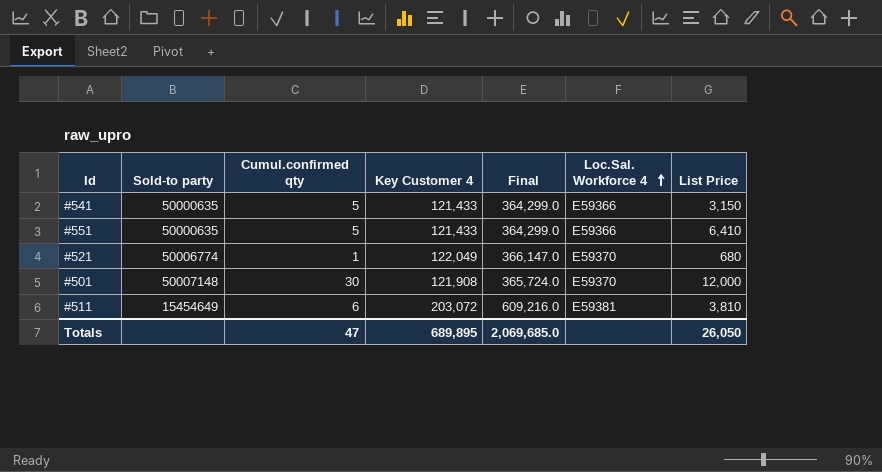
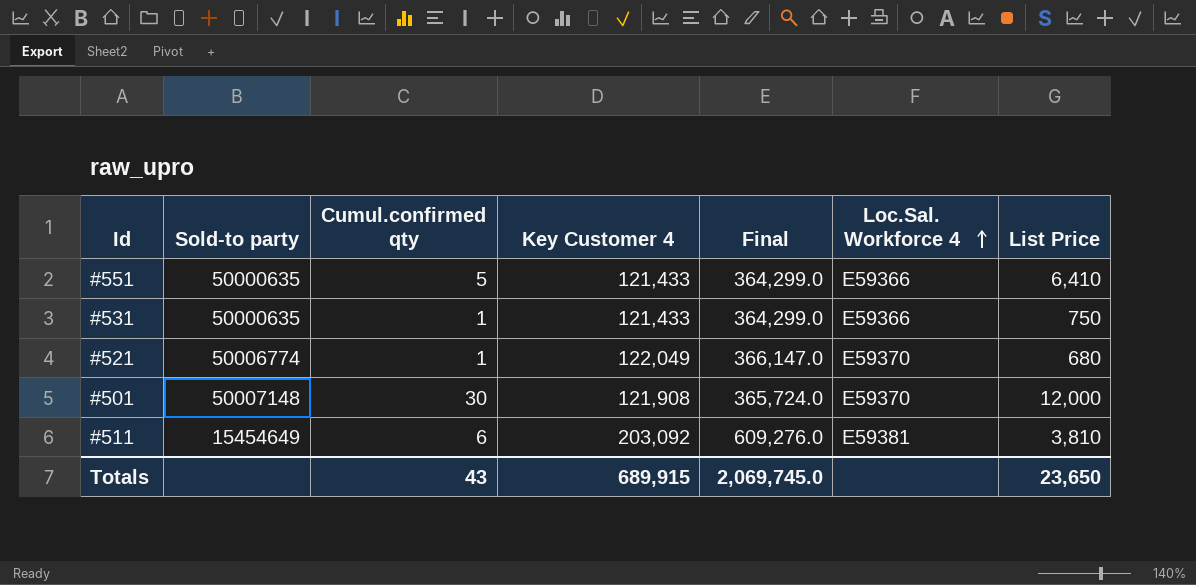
row #541: 50000635 | 5 | 121,433 | 364,299.0 | E59366 | 3,150 -> none
row #531: none -> 50000635 | 1 | 121,433 | 364,299.0 | E59366 | 750
#511 | Key Customer 4: 203,072 -> 203,092
#511 | Final: 609,216.0 -> 609,276.0
Totals | Cumul.confirmed qty: 47 -> 43
Totals | Key Customer 4: 689,895 -> 689,915
Totals | Final: 2,069,685.0 -> 2,069,745.0
Totals | List Price: 26,050 -> 23,650

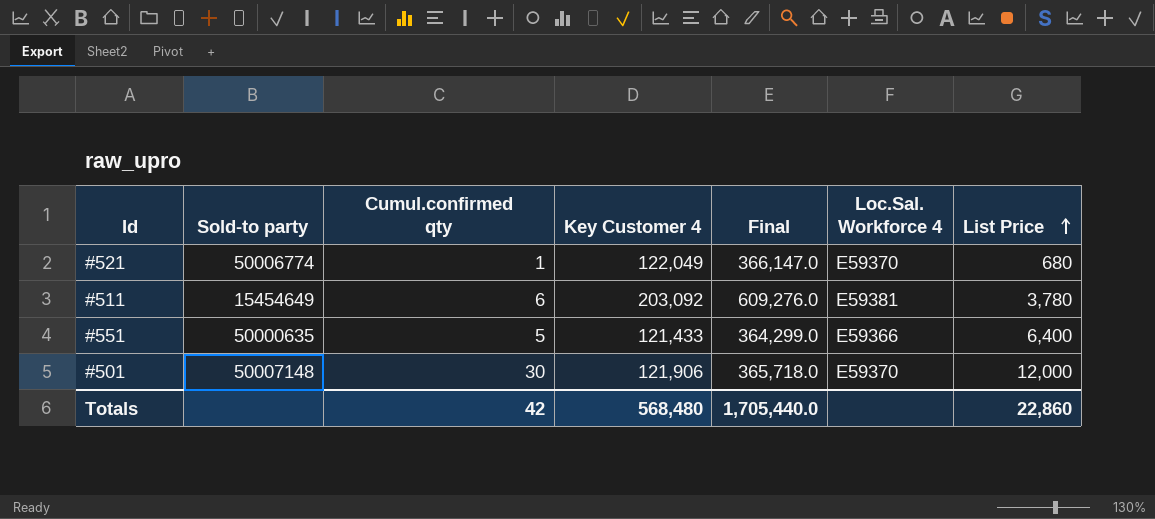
row order: Loc.Sal. Workforce 4 ascending -> List Price ascending
row #531: 50000635 | 1 | 121,433 | 364,299.0 | E59366 | 750 -> none
#511 | List Price: 3,810 -> 3,780
#551 | List Price: 6,410 -> 6,400
#501 | Key Customer 4: 121,908 -> 121,906
#501 | Final: 365,724.0 -> 365,718.0
Totals | Cumul.confirmed qty: 43 -> 42
Totals | Key Customer 4: 689,915 -> 568,480
Totals | Final: 2,069,745.0 -> 1,705,440.0
Totals | List Price: 23,650 -> 22,860

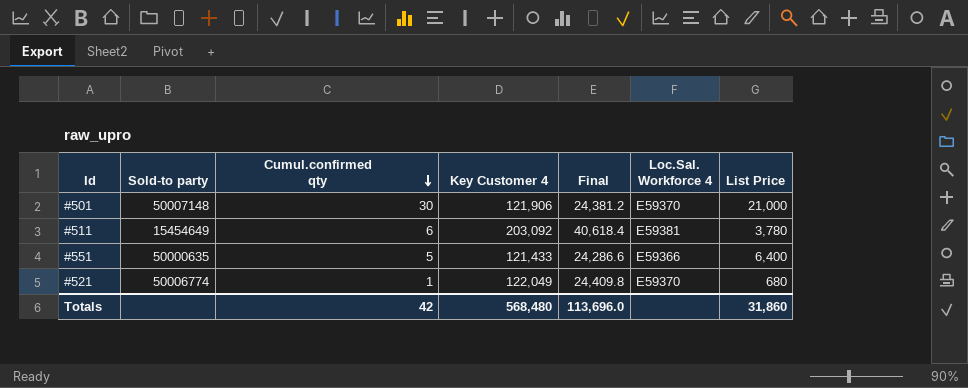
row order: List Price ascending -> Cumul.confirmed qty descending
column Final | formula: [Key Customer 4] * 3 -> [Key Customer 4] * 0.2
#501 | List Price: 12,000 -> 21,000
Totals | Final: 1,705,440.0 -> 113,696.0
Totals | List Price: 22,860 -> 31,860

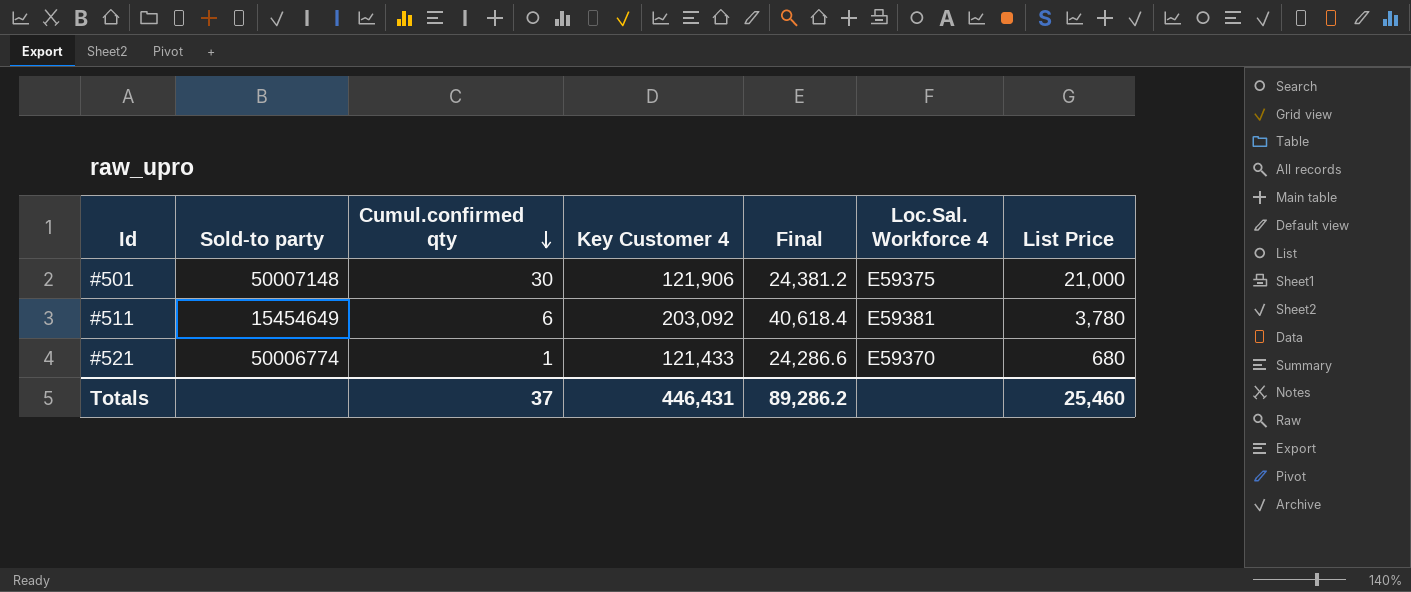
row #551: 50000635 | 5 | 121,433 | 24,286.6 | E59366 | 6,400 -> none
#501 | Loc.Sal. Workforce 4: E59370 -> E59375
#521 | Key Customer 4: 122,049 -> 121,433
#521 | Final: 24,409.8 -> 24,286.6
Totals | Cumul.confirmed qty: 42 -> 37
Totals | Key Customer 4: 568,480 -> 446,431
Totals | Final: 113,696.0 -> 89,286.2
Totals | List Price: 31,860 -> 25,460

